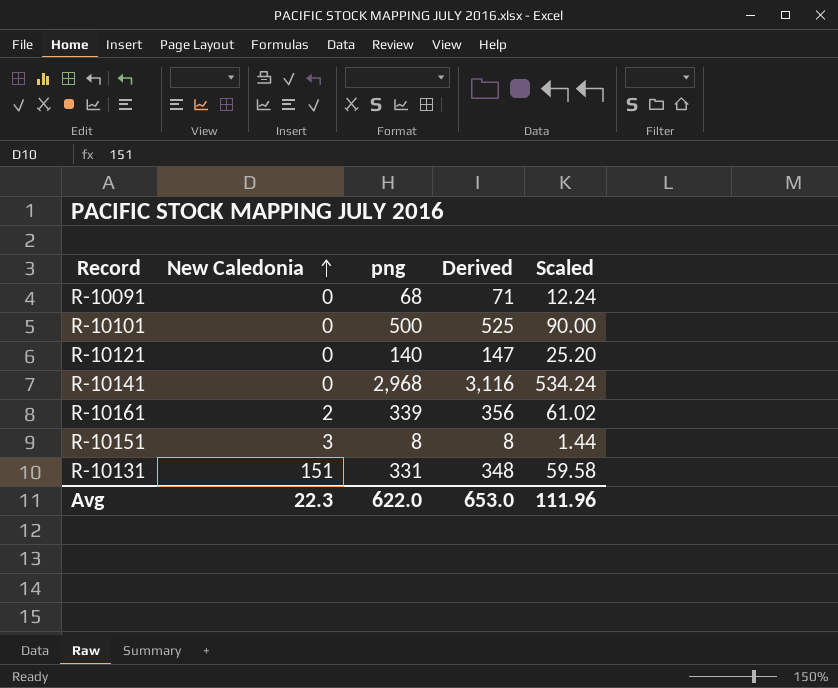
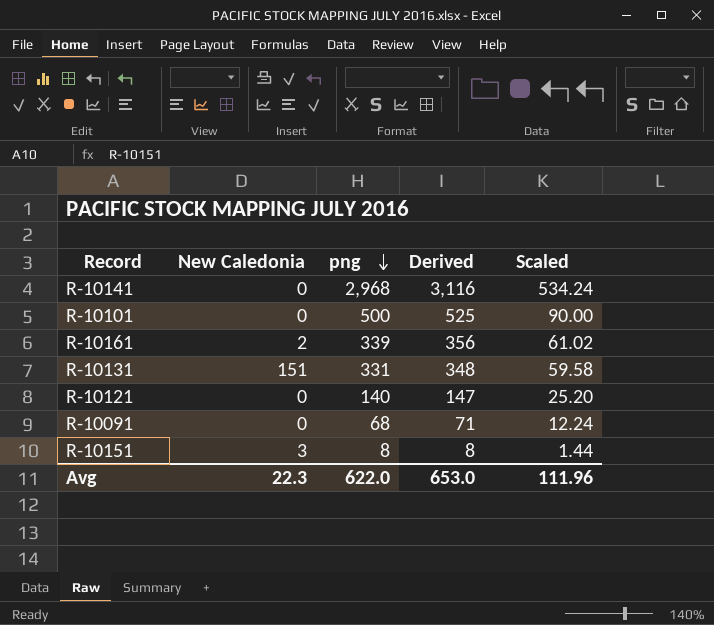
row order: New Caledonia ascending -> png descending

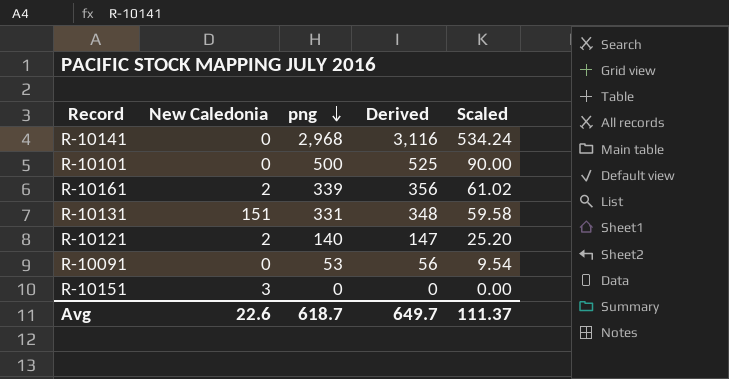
R-10121 | New Caledonia: 0 -> 2
R-10091 | png: 68 -> 53
R-10091 | Derived: 71 -> 56
R-10091 | Scaled: 12.24 -> 9.54
R-10151 | png: 8 -> 0
R-10151 | Derived: 8 -> 0
R-10151 | Scaled: 1.44 -> 0.00
Avg | New Caledonia: 22.3 -> 22.6
Avg | png: 622.0 -> 618.7
Avg | Derived: 653.0 -> 649.7
Avg | Scaled: 111.96 -> 111.37

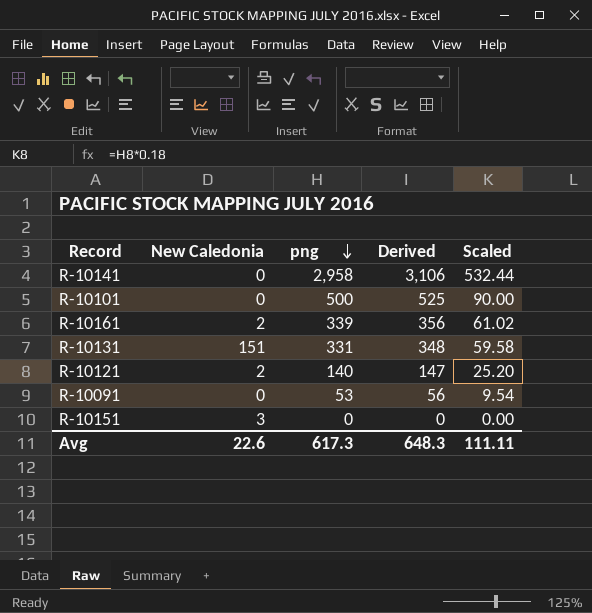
R-10141 | png: 2,968 -> 2,958
R-10141 | Derived: 3,116 -> 3,106
R-10141 | Scaled: 534.24 -> 532.44
Avg | png: 618.7 -> 617.3
Avg | Derived: 649.7 -> 648.3
Avg | Scaled: 111.37 -> 111.11

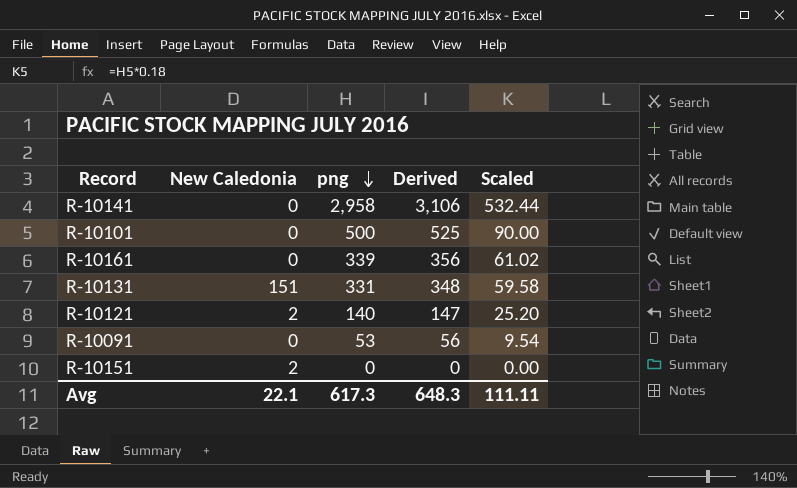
R-10161 | New Caledonia: 2 -> 0
R-10151 | New Caledonia: 3 -> 2
Avg | New Caledonia: 22.6 -> 22.1

